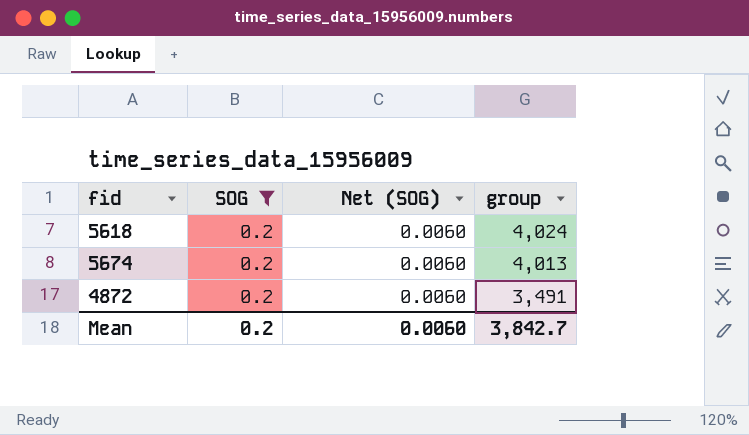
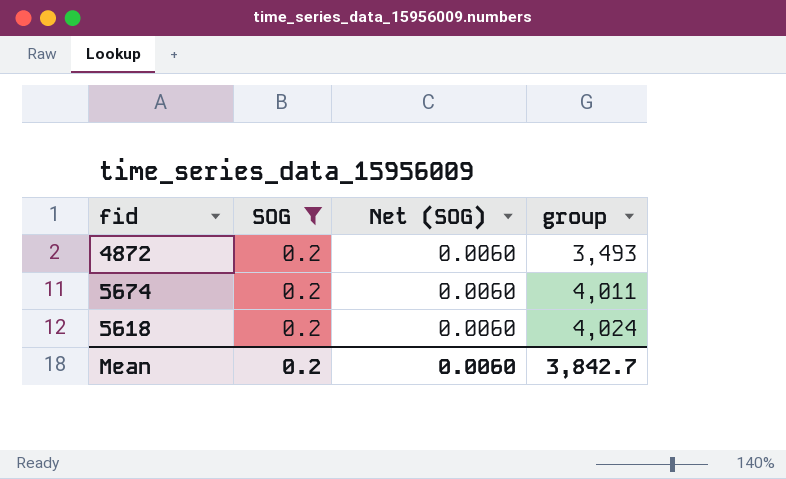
row order: group descending -> group ascending
4872 | group: 3,491 -> 3,493
5674 | group: 4,013 -> 4,011

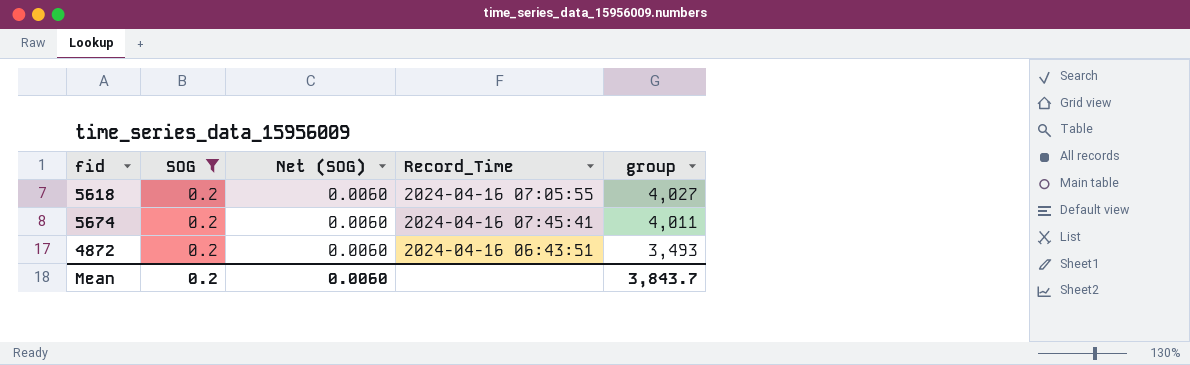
row order: group ascending -> group descending
column Record_Time | position: none -> 4
5618 | group: 4,024 -> 4,027
Mean | group: 3,842.7 -> 3,843.7

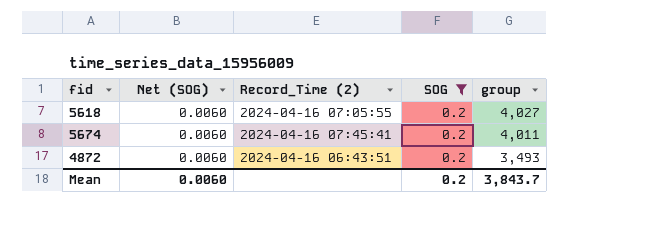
column name: Record_Time -> Record_Time (2)
column SOG | position: 2 -> 4

